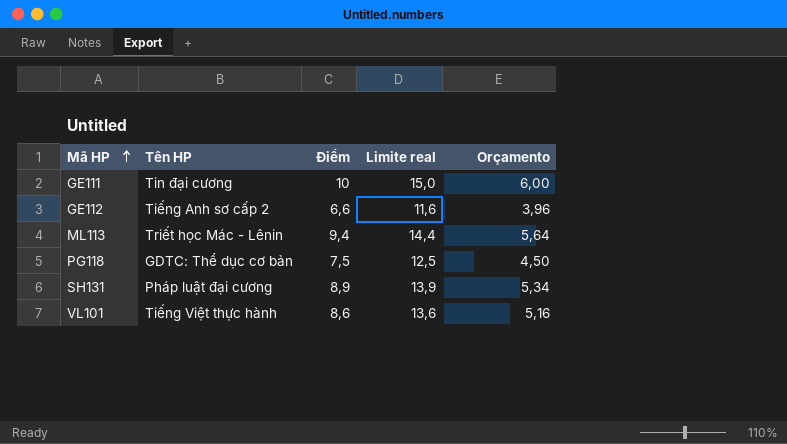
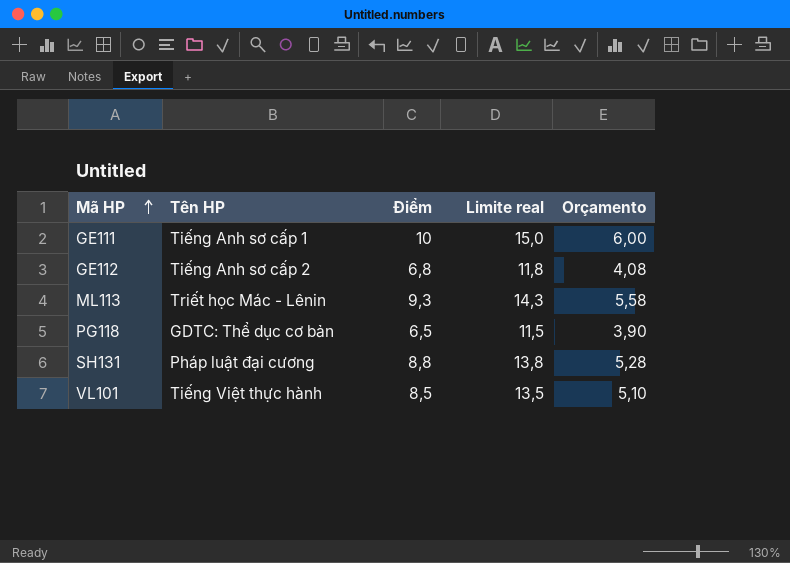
GE111 | Tên HP: Tin đại cương -> Tiếng Anh sơ cấp 1
GE112 | Điểm: 6,6 -> 6,8
GE112 | Limite real: 11,6 -> 11,8
GE112 | Orçamento: 3,96 -> 4,08
ML113 | Điểm: 9,4 -> 9,3
ML113 | Limite real: 14,4 -> 14,3
ML113 | Orçamento: 5,64 -> 5,58
PG118 | Điểm: 7,5 -> 6,5
PG118 | Limite real: 12,5 -> 11,5
PG118 | Orçamento: 4,50 -> 3,90
SH131 | Điểm: 8,9 -> 8,8
SH131 | Limite real: 13,9 -> 13,8
SH131 | Orçamento: 5,34 -> 5,28
VL101 | Điểm: 8,6 -> 8,5
VL101 | Limite real: 13,6 -> 13,5
VL101 | Orçamento: 5,16 -> 5,10

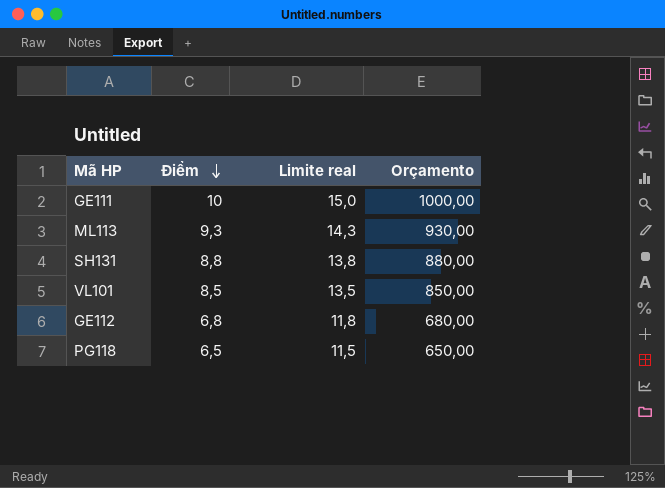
row order: Mã HP ascending -> Điểm descending
column Tên HP | position: 2 -> none
column Orçamento | formula: [Điểm] * 0,6 -> [Điểm] * 100

